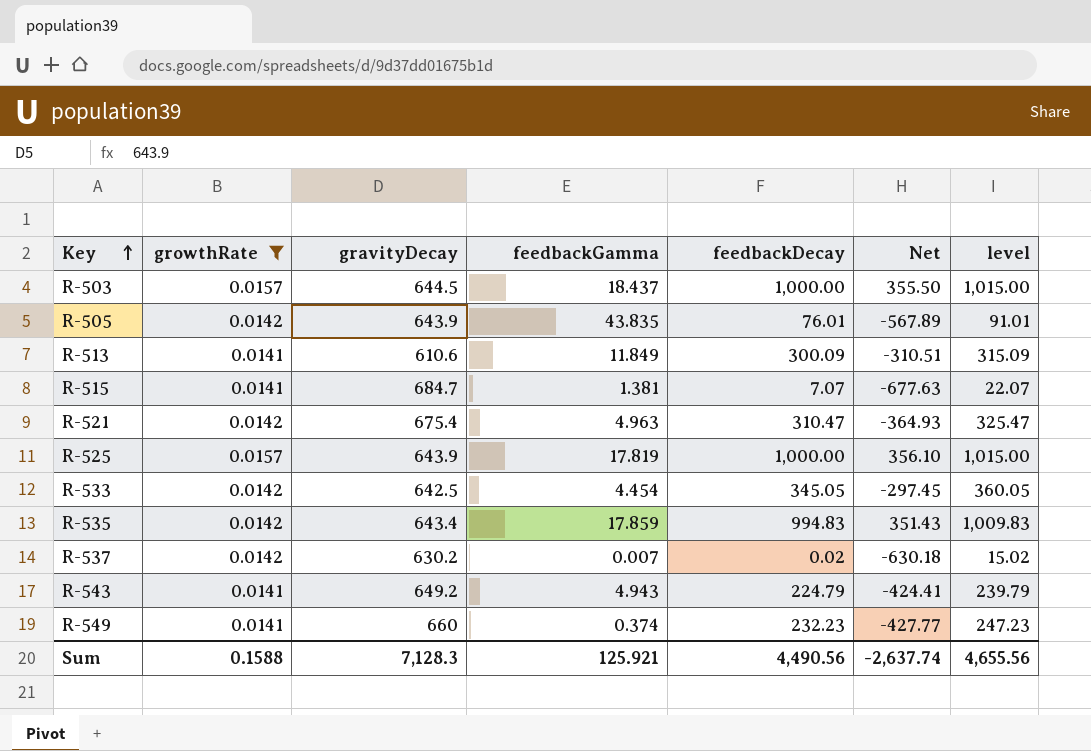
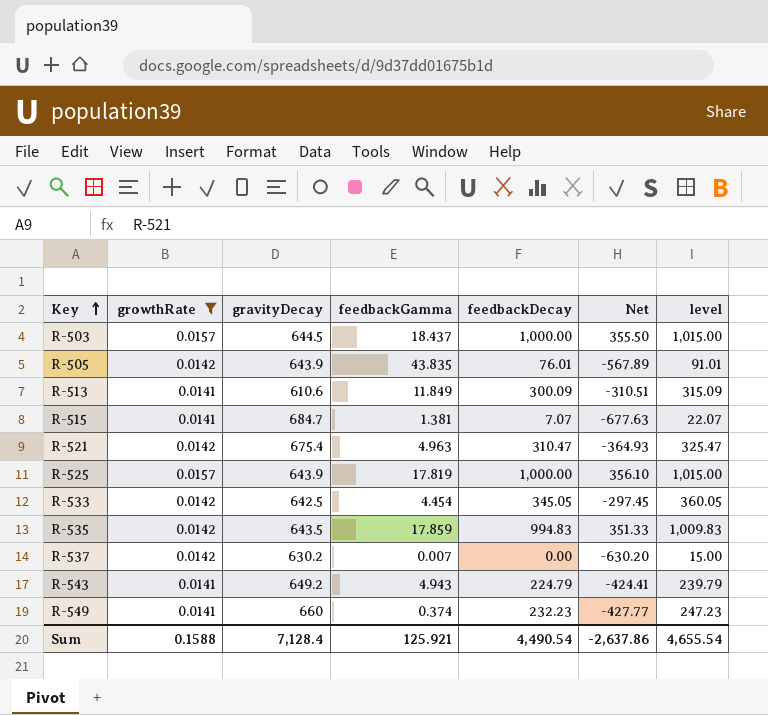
R-535 | gravityDecay: 643.4 -> 643.5
R-535 | Net: 351.43 -> 351.33
R-537 | feedbackDecay: 0.02 -> 0.00
R-537 | Net: -630.18 -> -630.20
R-537 | level: 15.02 -> 15.00
Sum | gravityDecay: 7,128.3 -> 7,128.4
Sum | feedbackDecay: 4,490.56 -> 4,490.54
Sum | Net: -2,637.74 -> -2,637.86
Sum | level: 4,655.56 -> 4,655.54

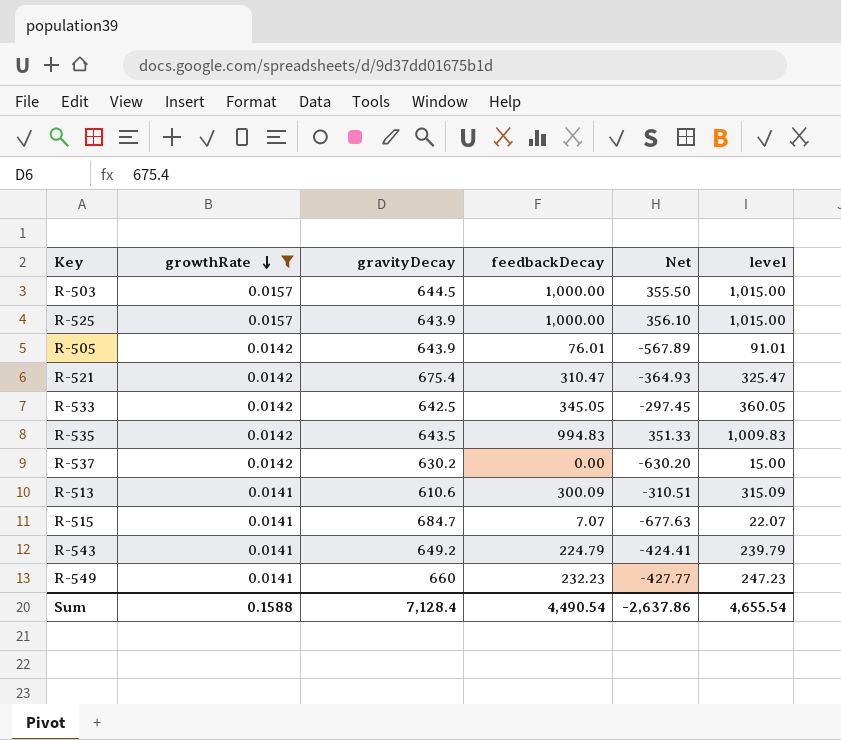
row order: Key ascending -> growthRate descending
column feedbackGamma | position: 4 -> none

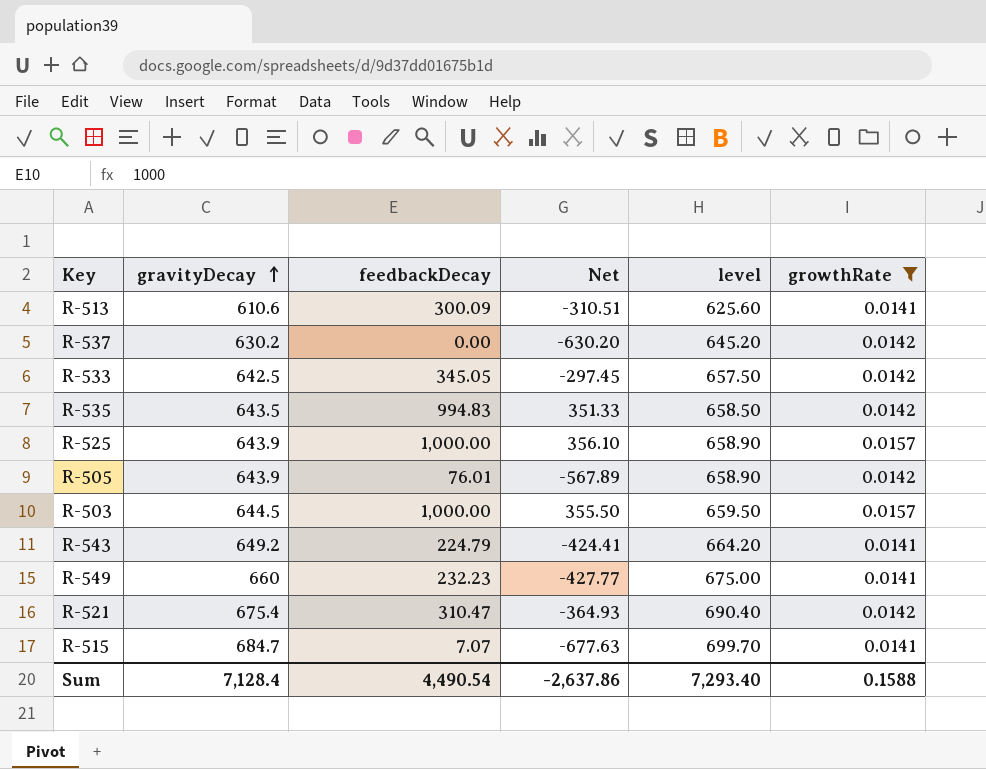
row order: growthRate descending -> gravityDecay ascending
column level | formula: [feedbackDecay] + 15 -> [gravityDecay] + 15
column growthRate | position: 2 -> 6
Sum | level: 4,655.54 -> 7,293.40

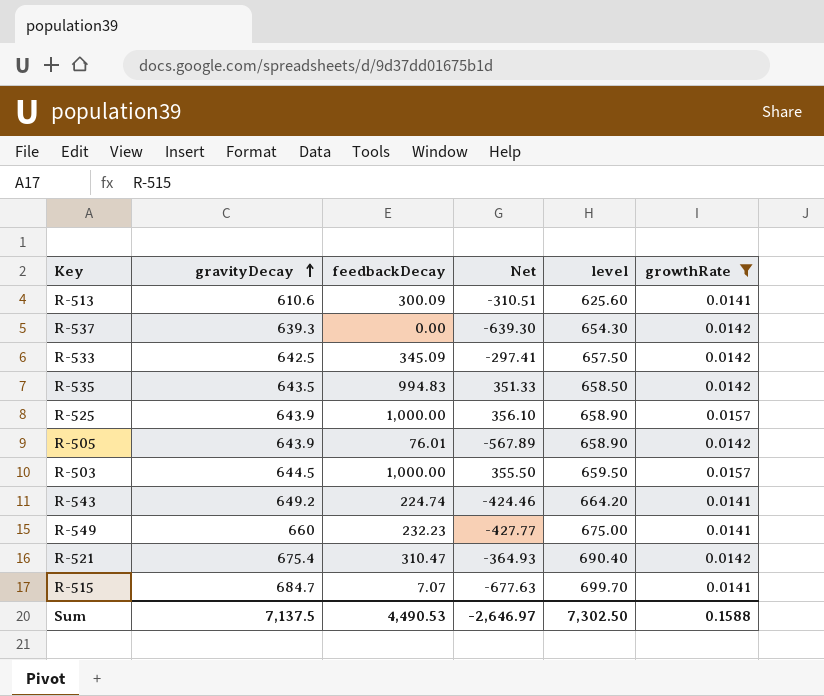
R-537 | gravityDecay: 630.2 -> 639.3
R-537 | Net: -630.20 -> -639.30
R-537 | level: 645.20 -> 654.30
R-533 | feedbackDecay: 345.05 -> 345.09
R-533 | Net: -297.45 -> -297.41
R-543 | feedbackDecay: 224.79 -> 224.74
R-543 | Net: -424.41 -> -424.46
Sum | gravityDecay: 7,128.4 -> 7,137.5
Sum | feedbackDecay: 4,490.54 -> 4,490.53
Sum | Net: -2,637.86 -> -2,646.97
Sum | level: 7,293.40 -> 7,302.50

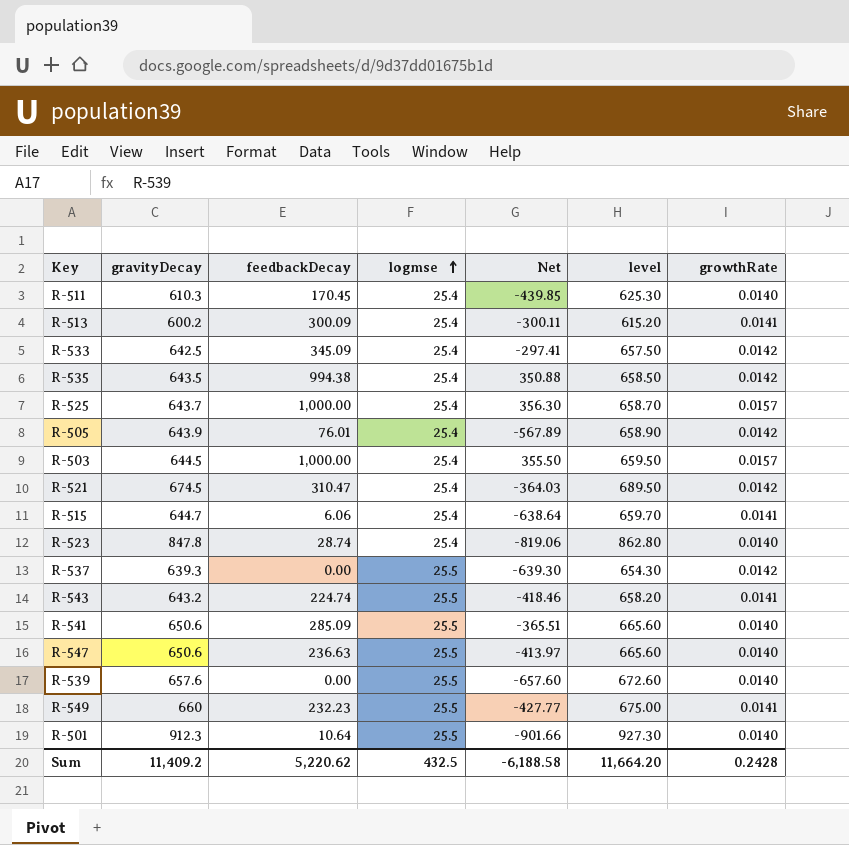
filter: growthRate != 0.0140 -> none
row order: gravityDecay ascending -> logmse ascending
column logmse | position: none -> 4
R-513 | gravityDecay: 610.6 -> 600.2
R-513 | Net: -310.51 -> -300.11
R-513 | level: 625.60 -> 615.20
R-535 | feedbackDecay: 994.83 -> 994.38
R-535 | Net: 351.33 -> 350.88
R-525 | gravityDecay: 643.9 -> 643.7
R-525 | Net: 356.10 -> 356.30
R-525 | level: 658.90 -> 658.70
R-521 | gravityDecay: 675.4 -> 674.5
R-521 | Net: -364.93 -> -364.03
R-521 | level: 690.40 -> 689.50
R-515 | gravityDecay: 684.7 -> 644.7
R-515 | feedbackDecay: 7.07 -> 6.06
R-515 | Net: -677.63 -> -638.64
R-515 | level: 699.70 -> 659.70
R-543 | gravityDecay: 649.2 -> 643.2
R-543 | Net: -424.46 -> -418.46
R-543 | level: 664.20 -> 658.20
Sum | gravityDecay: 7,137.5 -> 11,409.2
Sum | feedbackDecay: 4,490.53 -> 5,220.62
Sum | Net: -2,646.97 -> -6,188.58
Sum | level: 7,302.50 -> 11,664.20
Sum | growthRate: 0.1588 -> 0.2428

